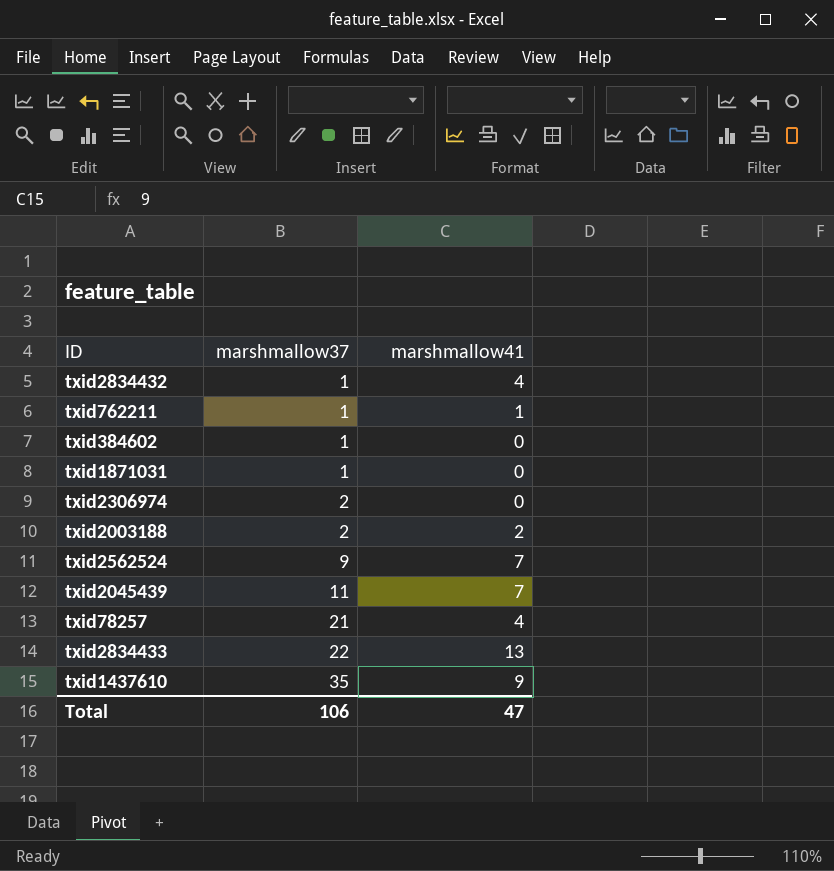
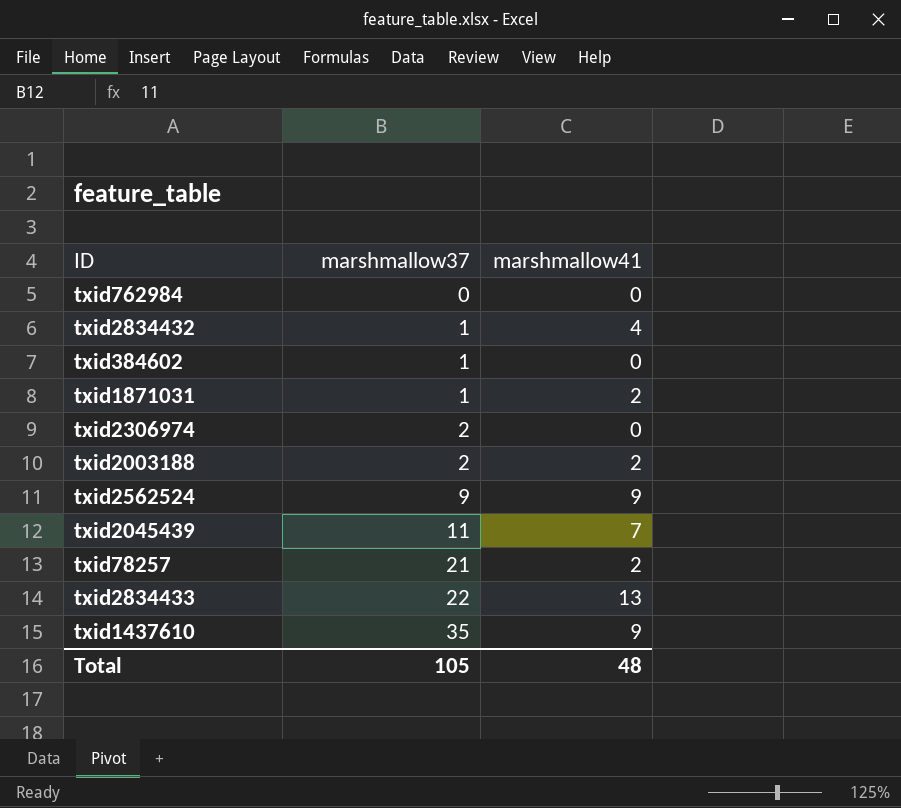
row txid762211: 1 | 1 -> none
row txid762984: none -> 0 | 0
txid1871031 | marshmallow41: 0 -> 2
txid2562524 | marshmallow41: 7 -> 9
txid78257 | marshmallow41: 4 -> 2
Total | marshmallow37: 106 -> 105
Total | marshmallow41: 47 -> 48

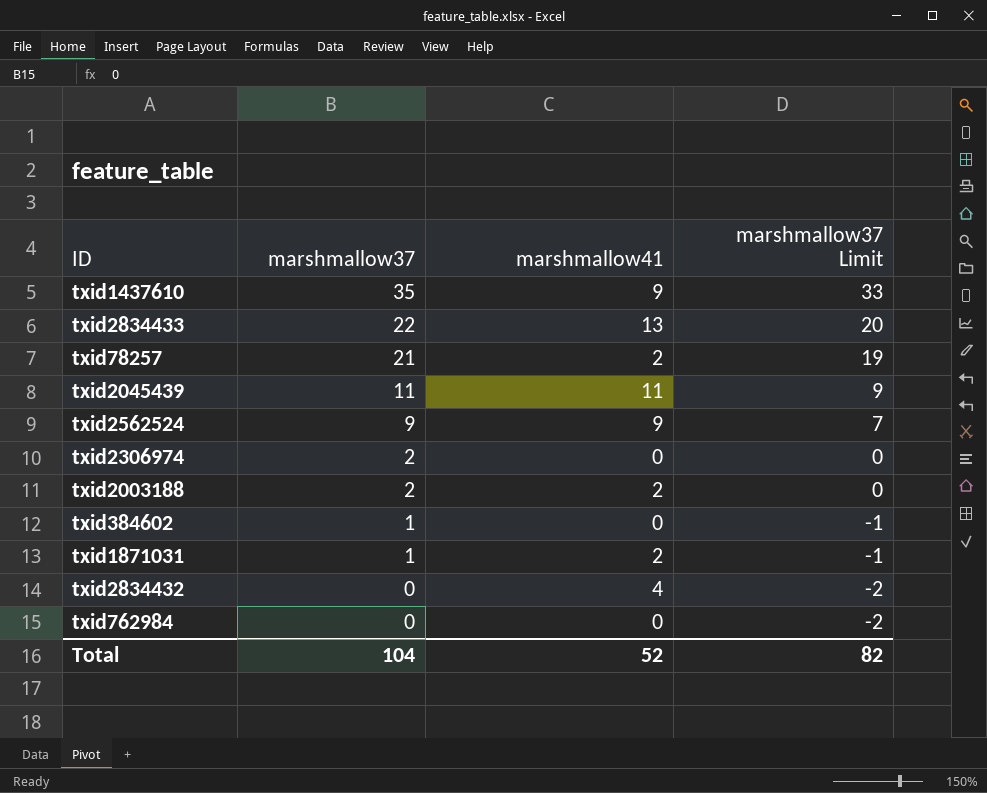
row order: marshmallow37 ascending -> marshmallow37 descending
column marshmallow37 Limit | formula: none -> [marshmallow37] - 2
txid2045439 | marshmallow41: 7 -> 11
txid2834432 | marshmallow37: 1 -> 0
Total | marshmallow37: 105 -> 104
Total | marshmallow41: 48 -> 52

